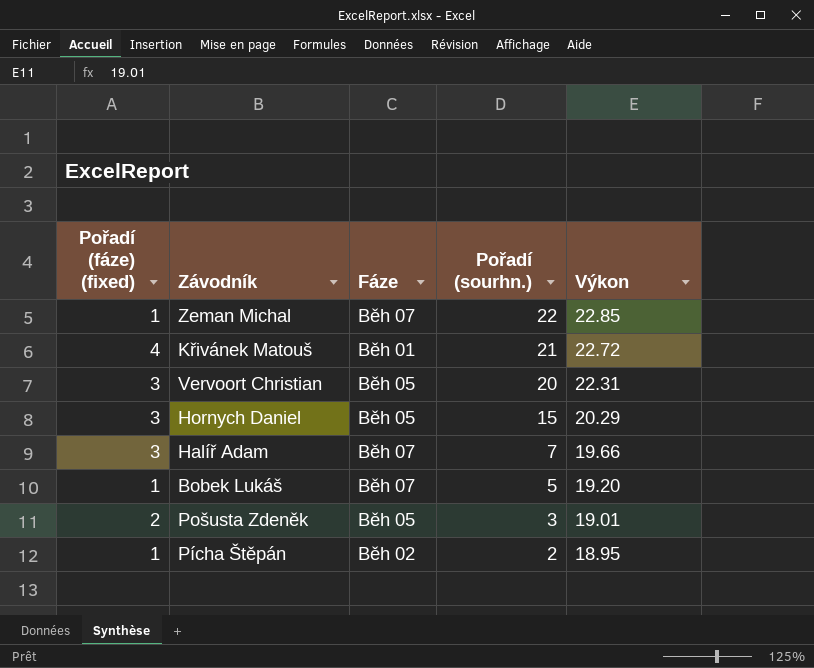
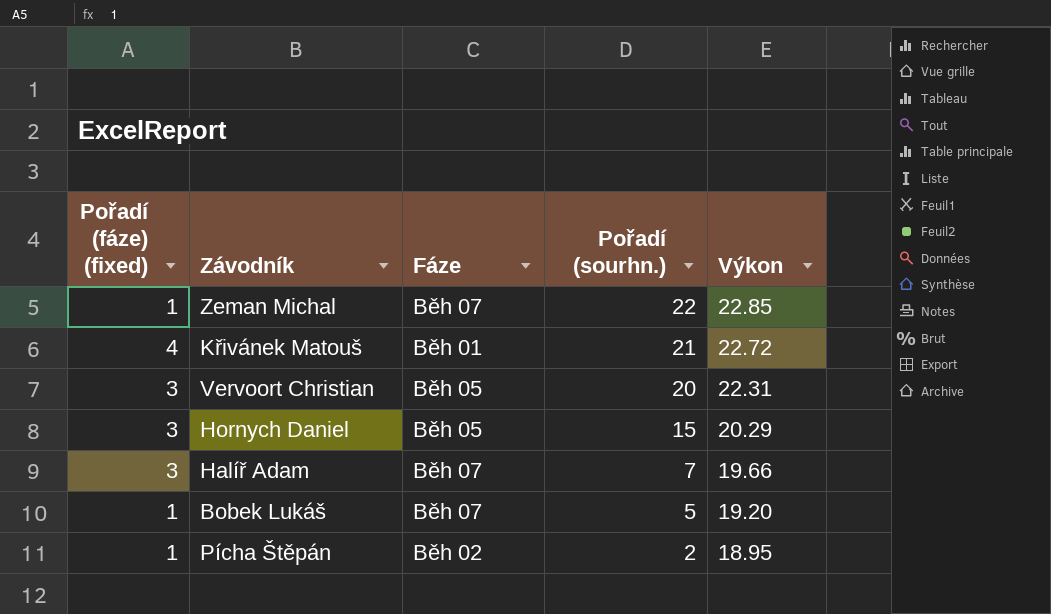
row Pošusta Zdeněk: 2 | Běh 05 | 3 | 19.01 -> none

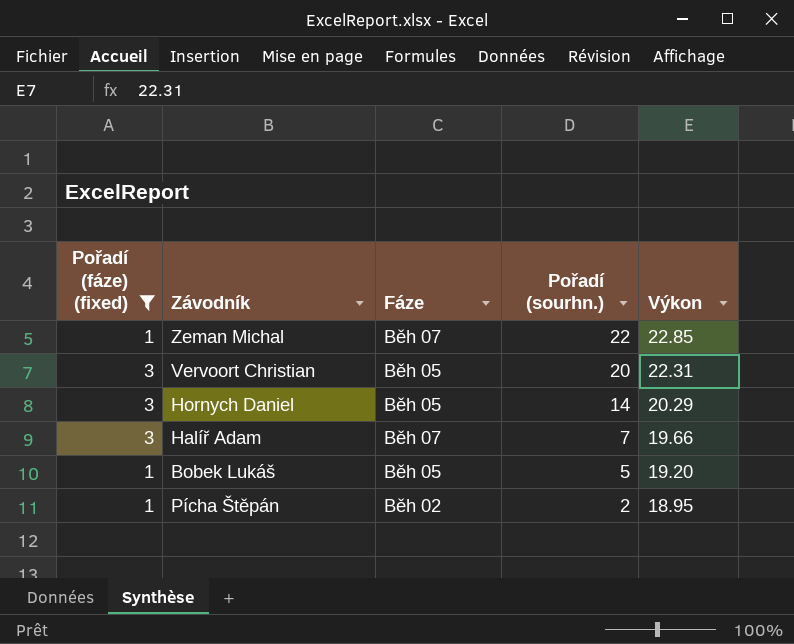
filter: none -> Pořadí (fáze) (fixed) != 4
Hornych Daniel | Pořadí (sourhn.): 15 -> 14
Bobek Lukáš | Fáze: Běh 07 -> Běh 05

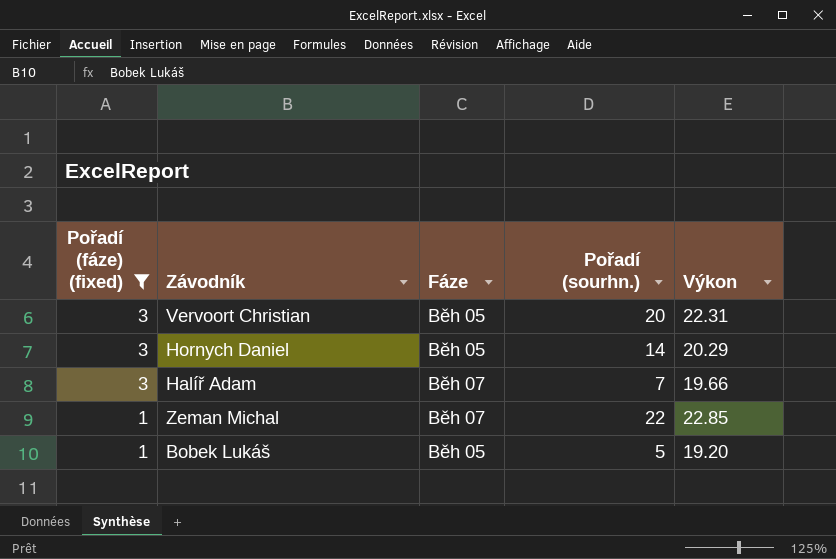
row order: Pořadí (sourhn.) descending -> Pořadí (fáze) (fixed) descending
row Pícha Štěpán: 1 | Běh 02 | 2 | 18.95 -> none

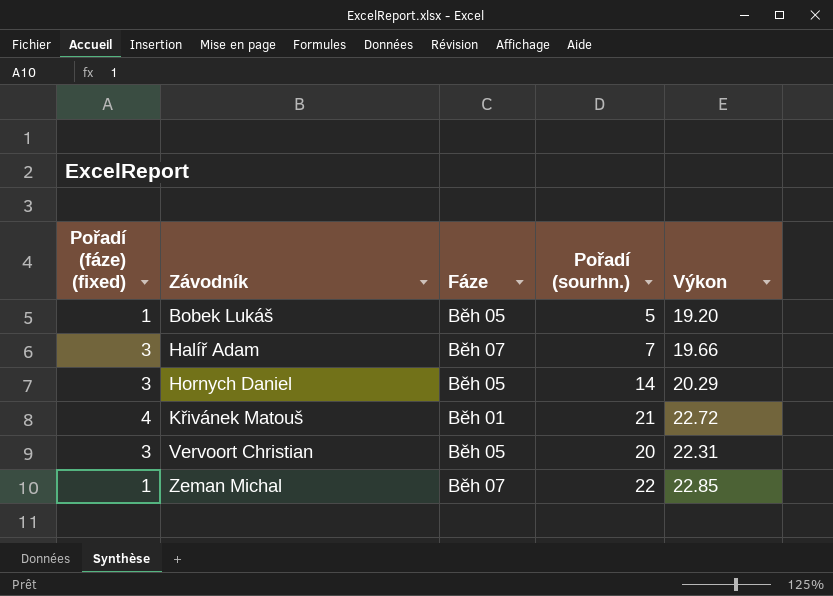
filter: Pořadí (fáze) (fixed) != 4 -> none
row order: Pořadí (fáze) (fixed) descending -> Závodník ascending

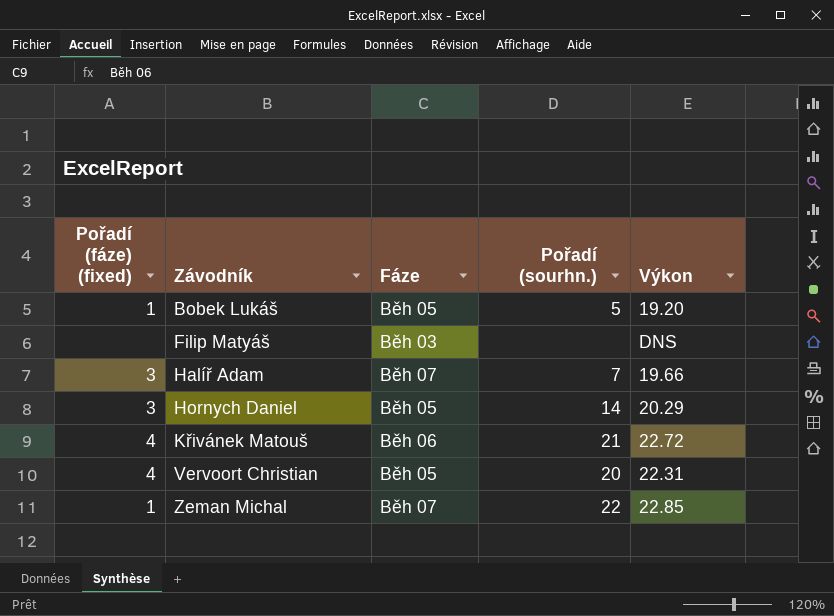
row Filip Matyáš: none -> none | Běh 03 | none | DNS
Křivánek Matouš | Fáze: Běh 01 -> Běh 06
Vervoort Christian | Pořadí (fáze) (fixed): 3 -> 4

